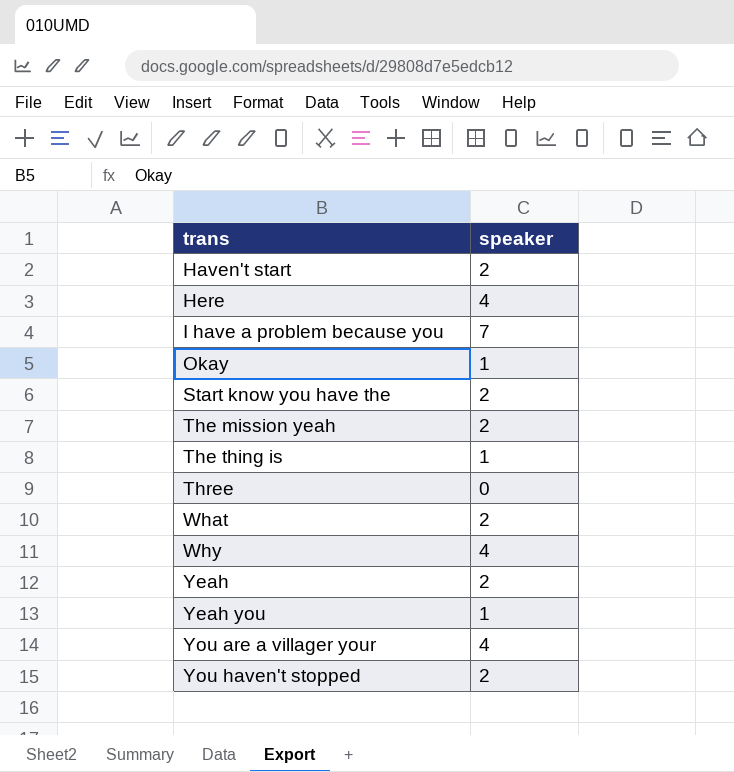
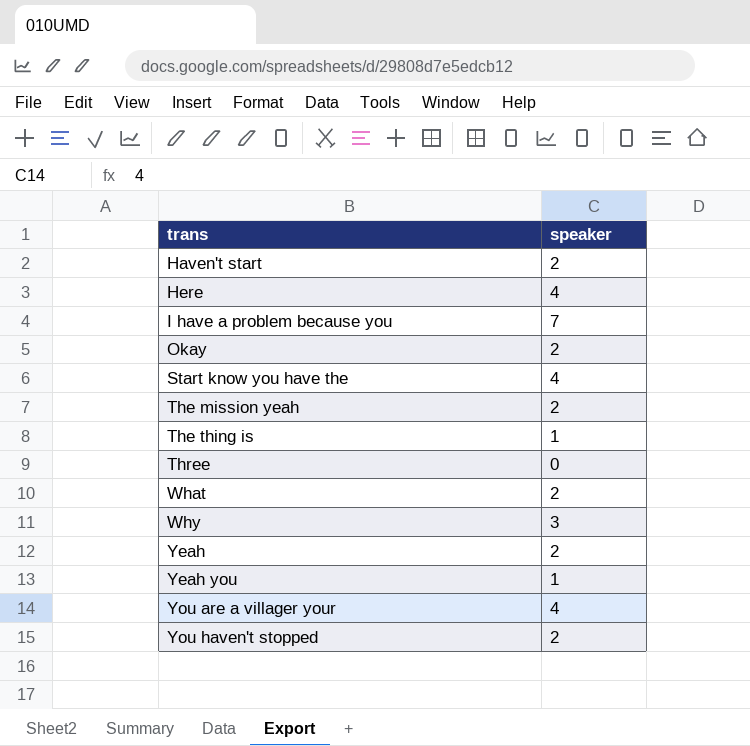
Okay | speaker: 1 -> 2
Start know you have the | speaker: 2 -> 4
Why | speaker: 4 -> 3

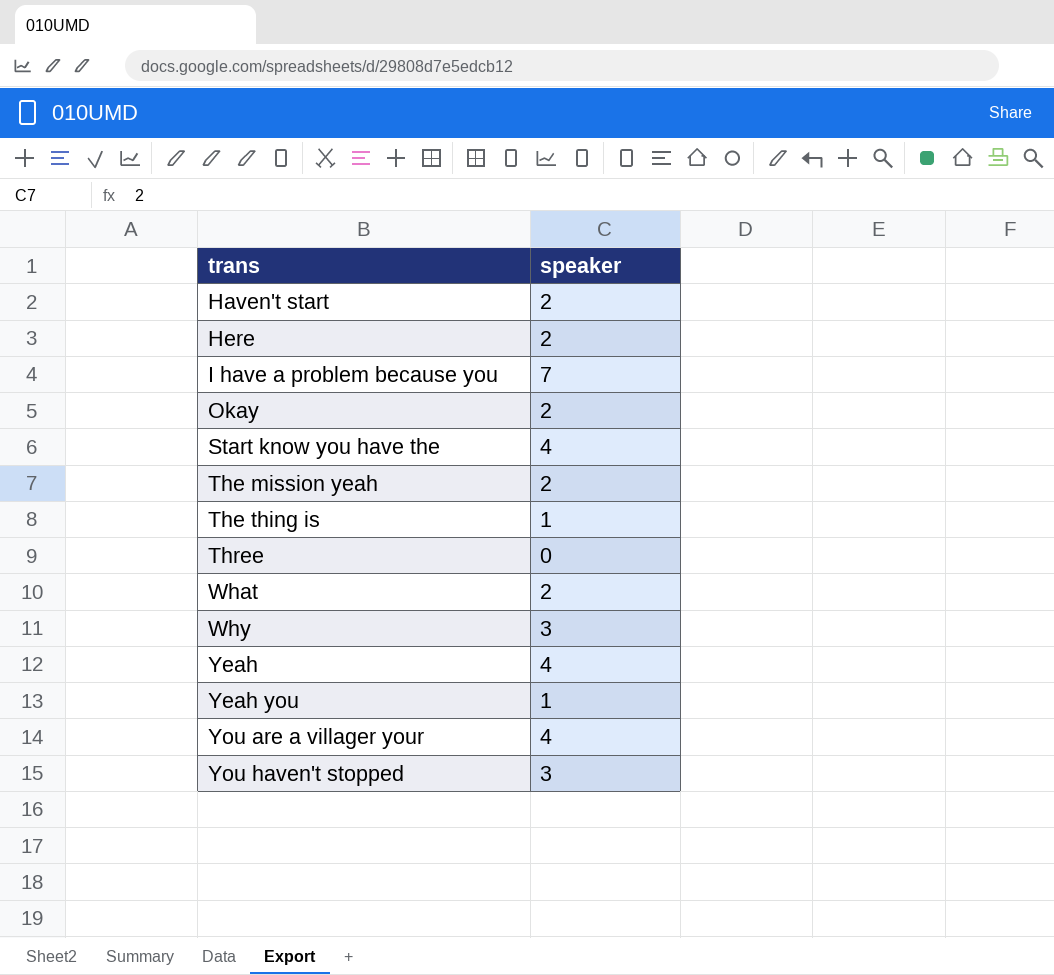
Here | speaker: 4 -> 2
Yeah | speaker: 2 -> 4
You haven't stopped | speaker: 2 -> 3

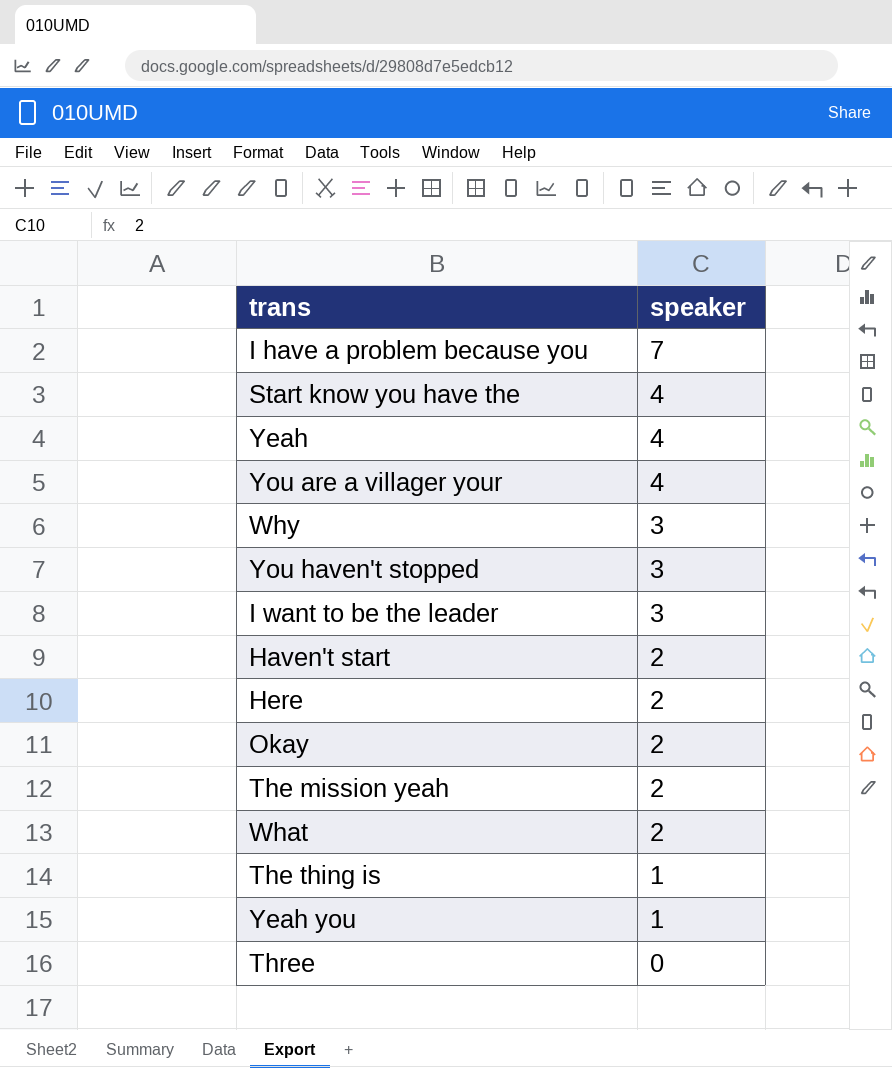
row order: trans ascending -> speaker descending
row I want to be the leader: none -> 3

